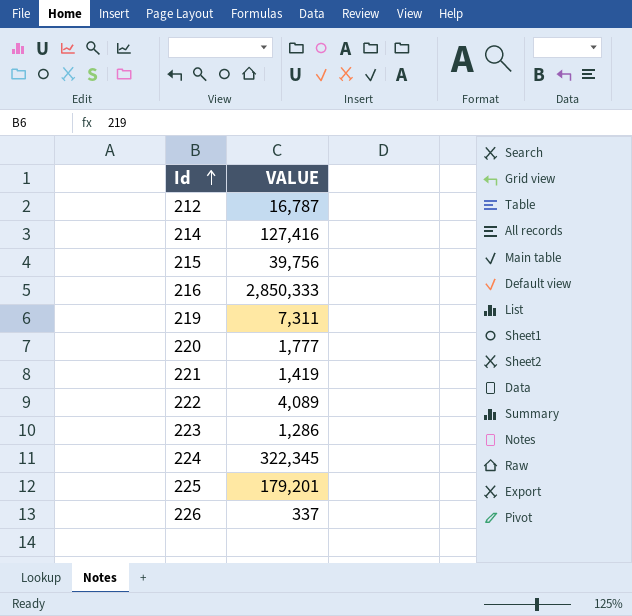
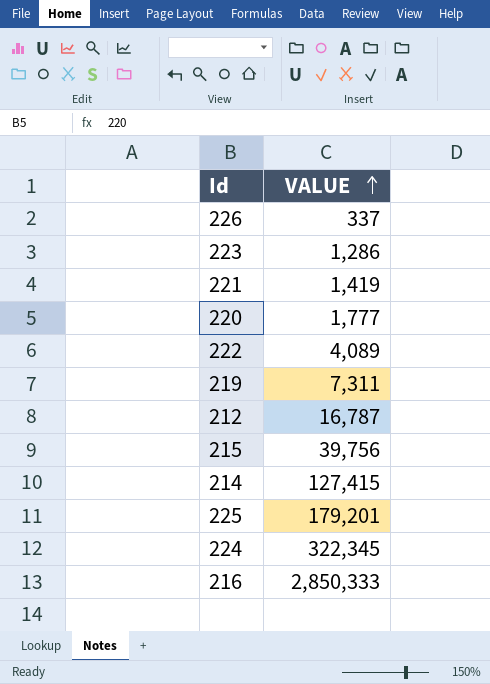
row order: Id ascending -> VALUE ascending
214 | VALUE: 127,416 -> 127,415

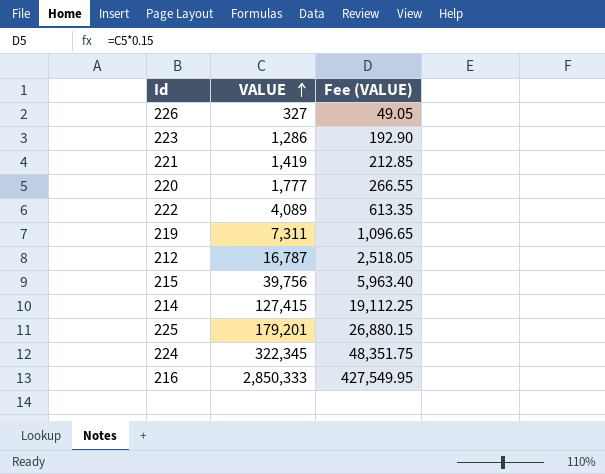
column Fee (VALUE) | formula: none -> [VALUE] * 0.15
226 | VALUE: 337 -> 327

